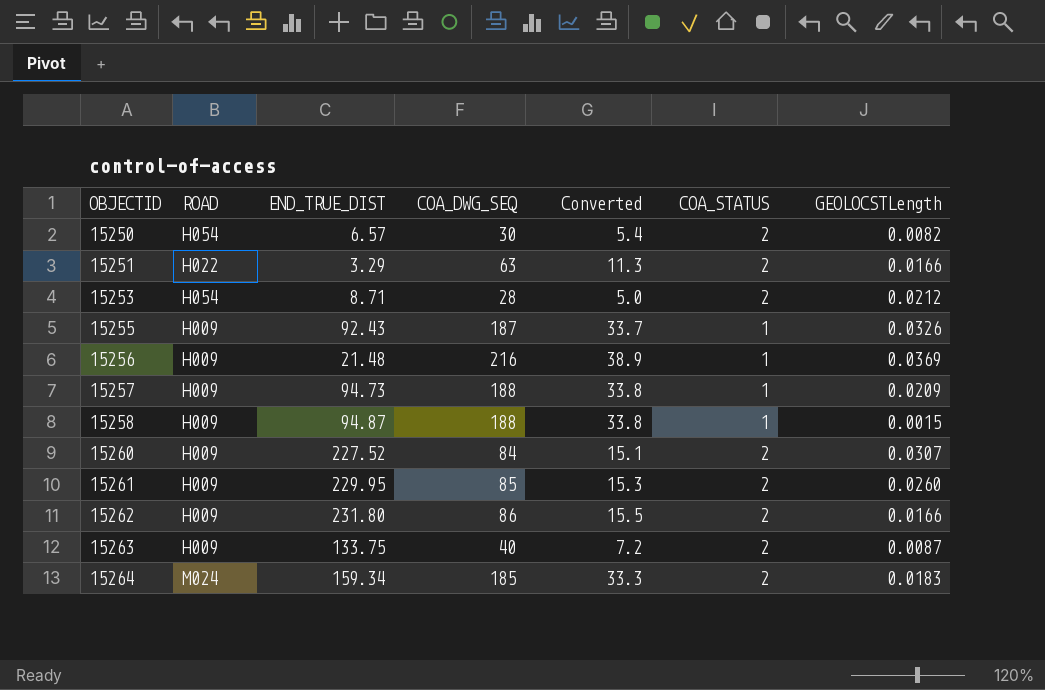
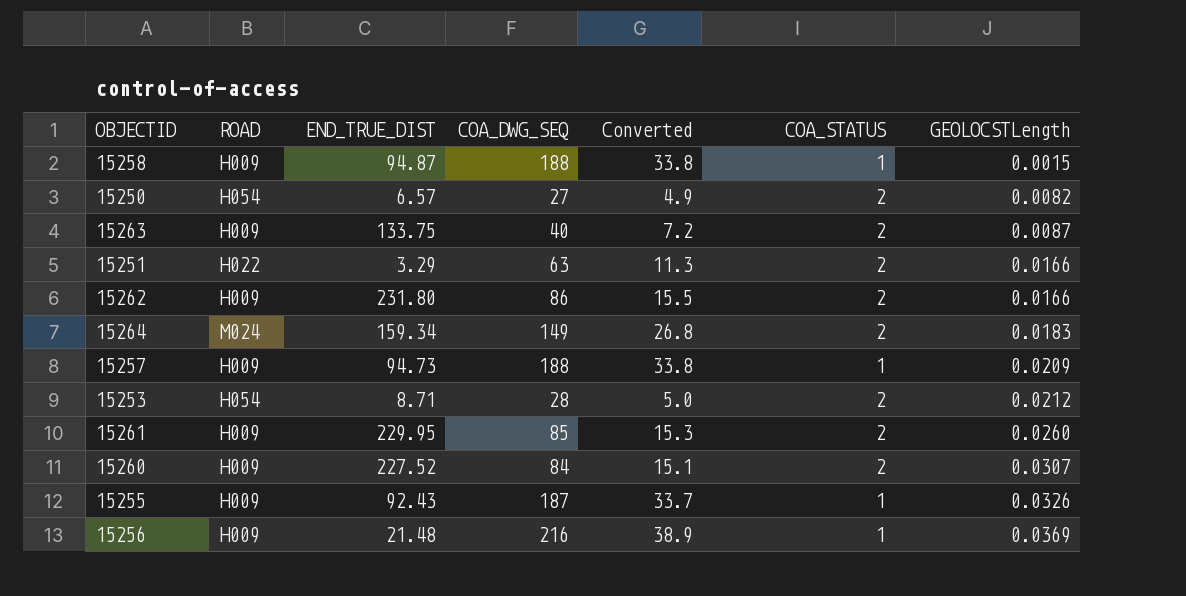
row order: OBJECTID ascending -> GEOLOCSTLength ascending
15250 | COA_DWG_SEQ: 30 -> 27
15250 | Converted: 5.4 -> 4.9
15264 | COA_DWG_SEQ: 185 -> 149
15264 | Converted: 33.3 -> 26.8

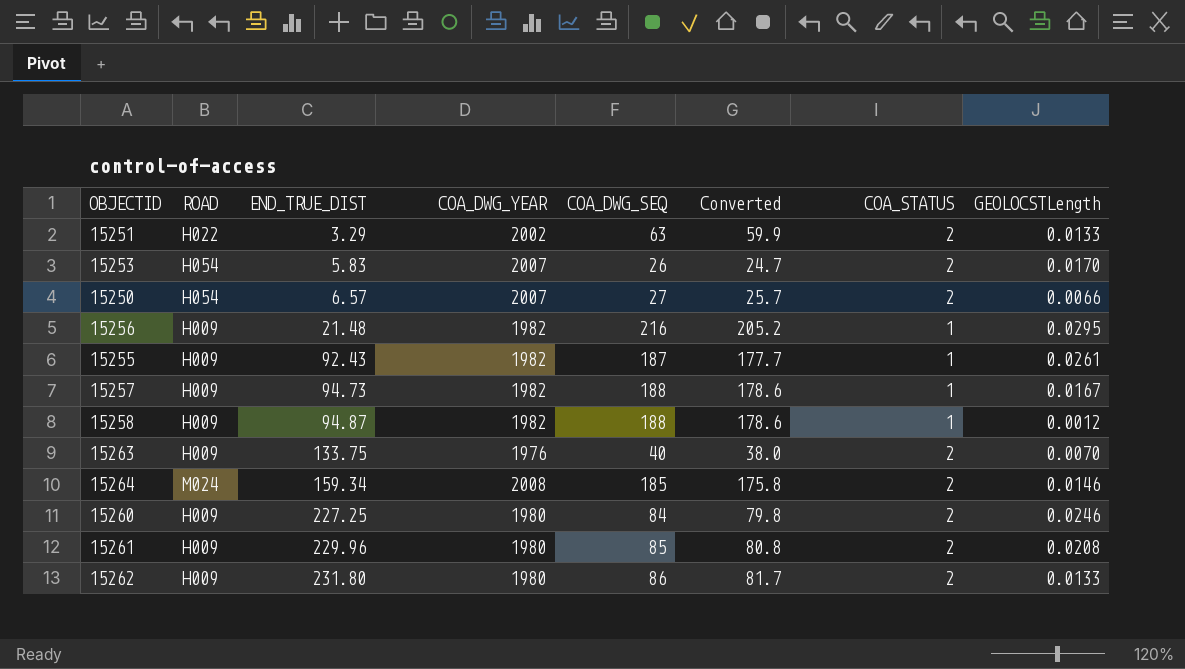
row order: GEOLOCSTLength ascending -> END_TRUE_DIST ascending
column COA_DWG_YEAR | position: none -> 4
column Converted | formula: [COA_DWG_SEQ] * 0.18 -> [COA_DWG_SEQ] * 0.95
15251 | GEOLOCSTLength: 0.0166 -> 0.0133
15253 | END_TRUE_DIST: 8.71 -> 5.83
15253 | COA_DWG_SEQ: 28 -> 26
15253 | GEOLOCSTLength: 0.0212 -> 0.0170
15250 | GEOLOCSTLength: 0.0082 -> 0.0066
15256 | GEOLOCSTLength: 0.0369 -> 0.0295
15255 | GEOLOCSTLength: 0.0326 -> 0.0261
15257 | GEOLOCSTLength: 0.0209 -> 0.0167
15258 | GEOLOCSTLength: 0.0015 -> 0.0012
15263 | GEOLOCSTLength: 0.0087 -> 0.0070
15264 | COA_DWG_SEQ: 149 -> 185
15264 | GEOLOCSTLength: 0.0183 -> 0.0146
15260 | END_TRUE_DIST: 227.52 -> 227.25
15260 | GEOLOCSTLength: 0.0307 -> 0.0246
15261 | END_TRUE_DIST: 229.95 -> 229.96
15261 | GEOLOCSTLength: 0.0260 -> 0.0208
15262 | GEOLOCSTLength: 0.0166 -> 0.0133

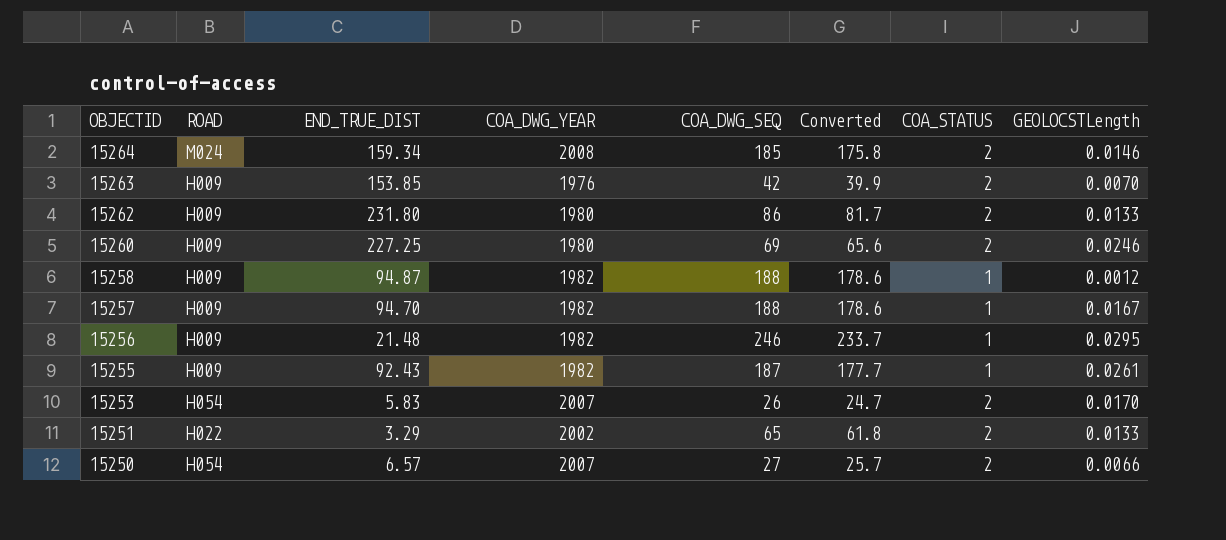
row order: END_TRUE_DIST ascending -> OBJECTID descending
row 15261: H009 | 229.96 | 1980 | 85 | 80.8 | 2 | 0.0208 -> none
15263 | END_TRUE_DIST: 133.75 -> 153.85
15263 | COA_DWG_SEQ: 40 -> 42
15263 | Converted: 38.0 -> 39.9
15260 | COA_DWG_SEQ: 84 -> 69
15260 | Converted: 79.8 -> 65.6
15257 | END_TRUE_DIST: 94.73 -> 94.70
15256 | COA_DWG_SEQ: 216 -> 246
15256 | Converted: 205.2 -> 233.7
15251 | COA_DWG_SEQ: 63 -> 65
15251 | Converted: 59.9 -> 61.8

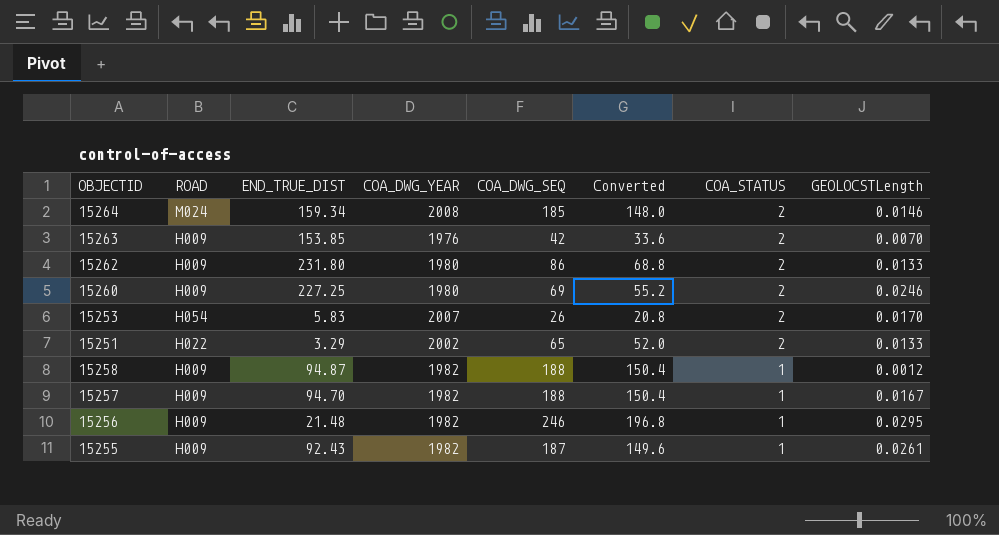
row order: OBJECTID descending -> COA_STATUS descending
column Converted | formula: [COA_DWG_SEQ] * 0.95 -> [COA_DWG_SEQ] * 0.8
row 15250: H054 | 6.57 | 2007 | 27 | 25.7 | 2 | 0.0066 -> none

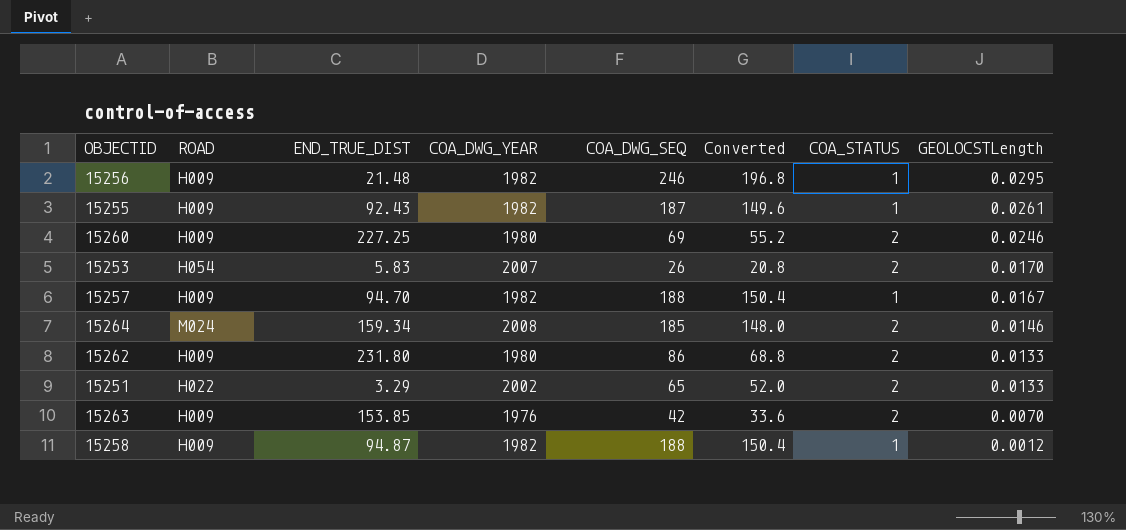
row order: COA_STATUS descending -> GEOLOCSTLength descending

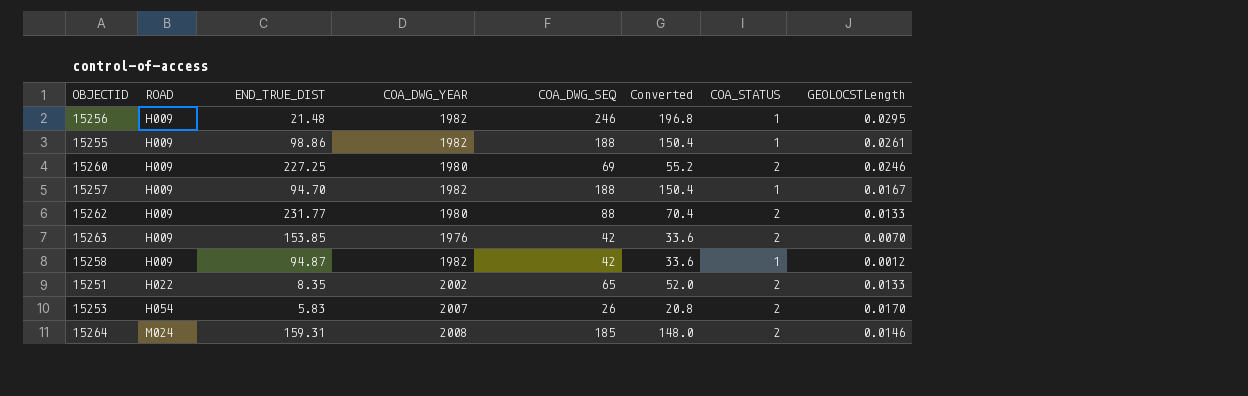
row order: GEOLOCSTLength descending -> ROAD ascending
15255 | END_TRUE_DIST: 92.43 -> 98.86
15255 | COA_DWG_SEQ: 187 -> 188
15255 | Converted: 149.6 -> 150.4
15262 | END_TRUE_DIST: 231.80 -> 231.77
15262 | COA_DWG_SEQ: 86 -> 88
15262 | Converted: 68.8 -> 70.4
15258 | COA_DWG_SEQ: 188 -> 42
15258 | Converted: 150.4 -> 33.6
15251 | END_TRUE_DIST: 3.29 -> 8.35
15264 | END_TRUE_DIST: 159.34 -> 159.31

